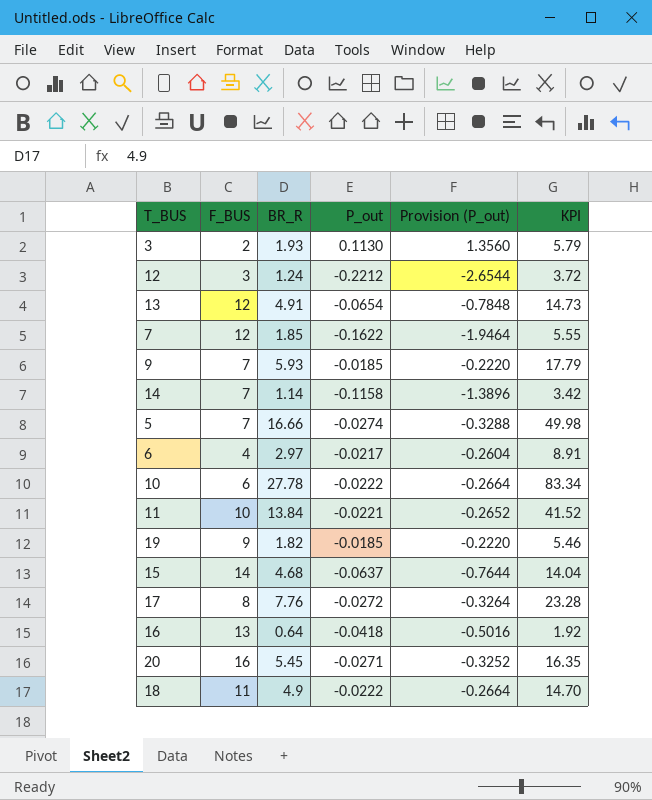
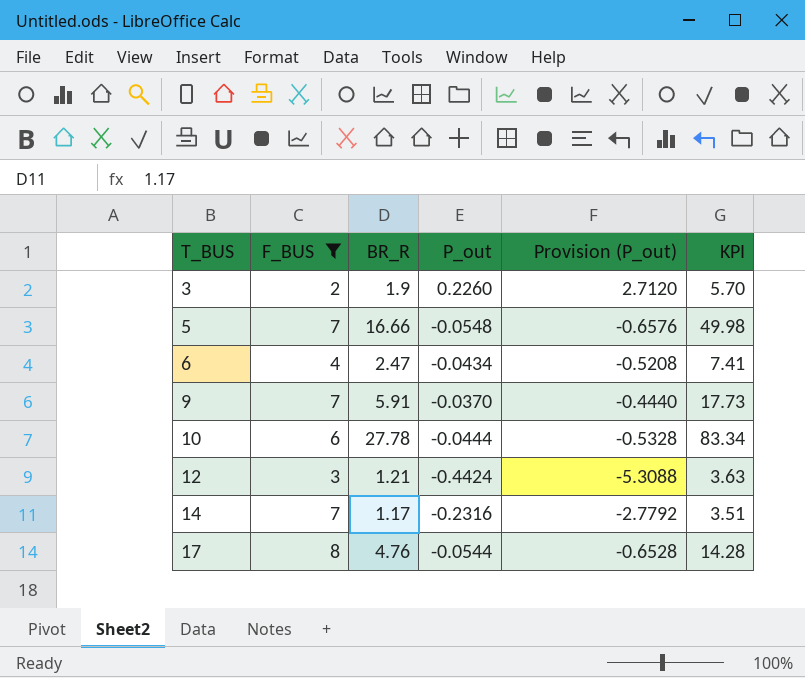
filter: none -> F_BUS <= 8
row order: none -> T_BUS ascending
3 | BR_R: 1.93 -> 1.9
3 | P_out: 0.1130 -> 0.2260
3 | Provision (P_out): 1.3560 -> 2.7120
3 | KPI: 5.79 -> 5.70
5 | P_out: -0.0274 -> -0.0548
5 | Provision (P_out): -0.3288 -> -0.6576
6 | BR_R: 2.97 -> 2.47
6 | P_out: -0.0217 -> -0.0434
6 | Provision (P_out): -0.2604 -> -0.5208
6 | KPI: 8.91 -> 7.41
9 | BR_R: 5.93 -> 5.91
9 | P_out: -0.0185 -> -0.0370
9 | Provision (P_out): -0.2220 -> -0.4440
9 | KPI: 17.79 -> 17.73
10 | P_out: -0.0222 -> -0.0444
10 | Provision (P_out): -0.2664 -> -0.5328
12 | BR_R: 1.24 -> 1.21
12 | P_out: -0.2212 -> -0.4424
12 | Provision (P_out): -2.6544 -> -5.3088
12 | KPI: 3.72 -> 3.63
14 | BR_R: 1.14 -> 1.17
14 | P_out: -0.1158 -> -0.2316
14 | Provision (P_out): -1.3896 -> -2.7792
14 | KPI: 3.42 -> 3.51
17 | BR_R: 7.76 -> 4.76
17 | P_out: -0.0272 -> -0.0544
17 | Provision (P_out): -0.3264 -> -0.6528
17 | KPI: 23.28 -> 14.28

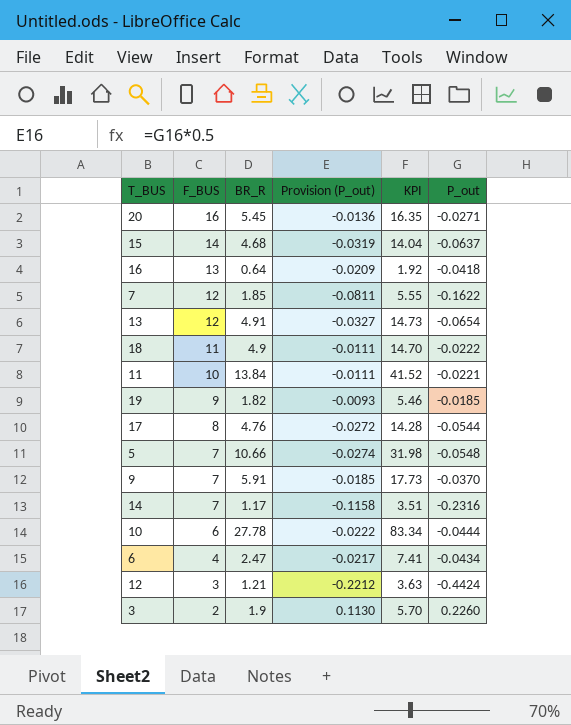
filter: F_BUS <= 8 -> none
row order: T_BUS ascending -> F_BUS descending
column Provision (P_out) | formula: [P_out] * 12 -> [P_out] * 0.5
column P_out | position: 4 -> 6
5 | BR_R: 16.66 -> 10.66
5 | KPI: 49.98 -> 31.98

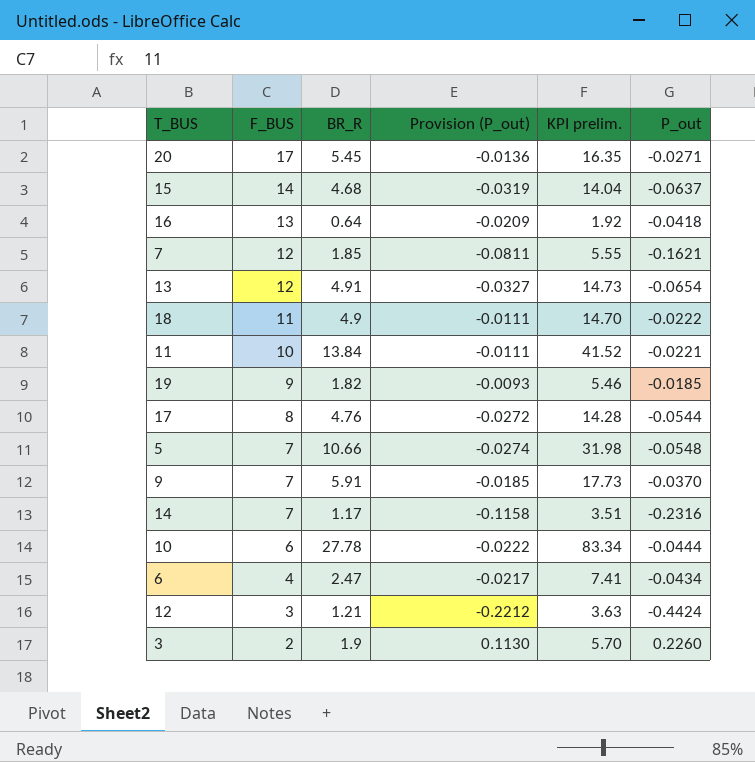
column name: KPI -> KPI prelim.
20 | F_BUS: 16 -> 17
7 | P_out: -0.1622 -> -0.1621

